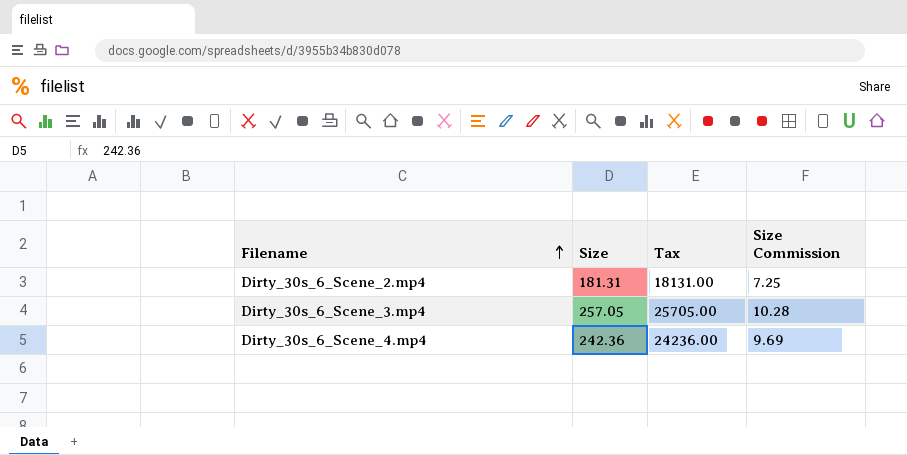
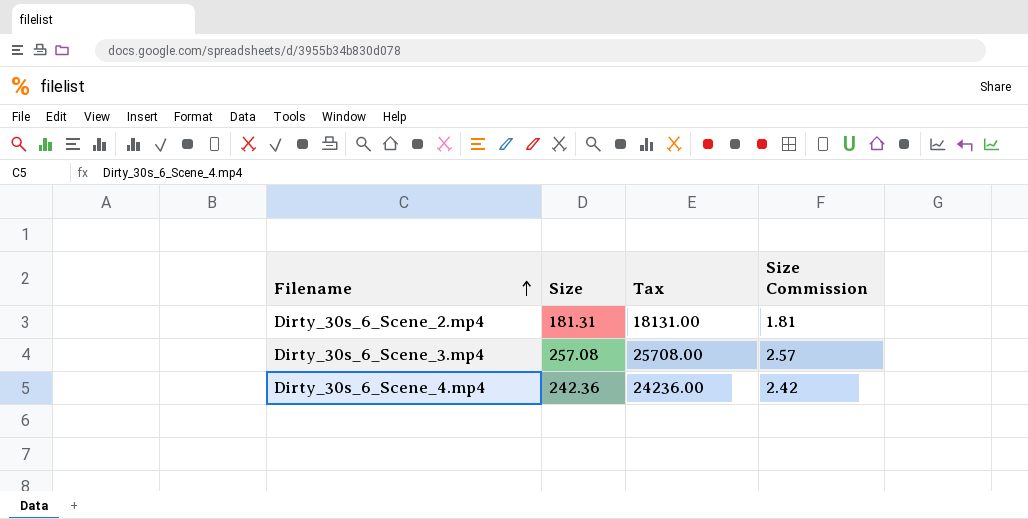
column Size Commission | formula: [Size] * 0.04 -> [Size] * 0.01
Dirty_30s_6_Scene_3.mp4 | Size: 257.05 -> 257.08
Dirty_30s_6_Scene_3.mp4 | Tax: 25705.00 -> 25708.00

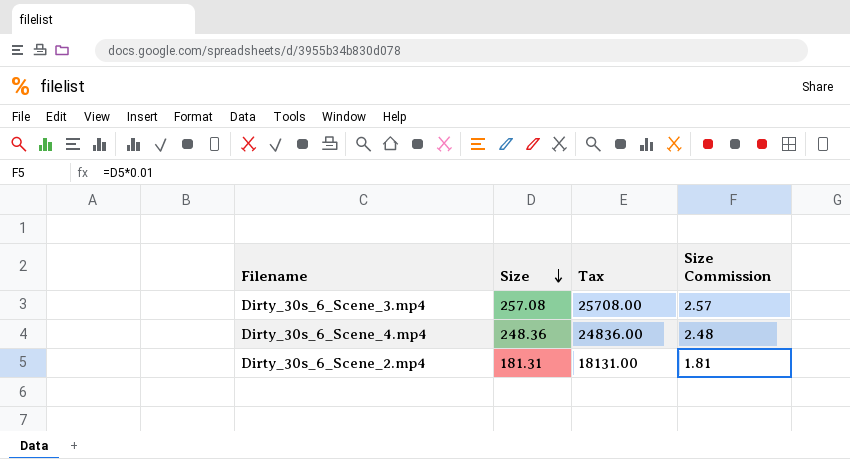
row order: Filename ascending -> Size descending
Dirty_30s_6_Scene_4.mp4 | Size: 242.36 -> 248.36
Dirty_30s_6_Scene_4.mp4 | Tax: 24236.00 -> 24836.00
Dirty_30s_6_Scene_4.mp4 | Size Commission: 2.42 -> 2.48

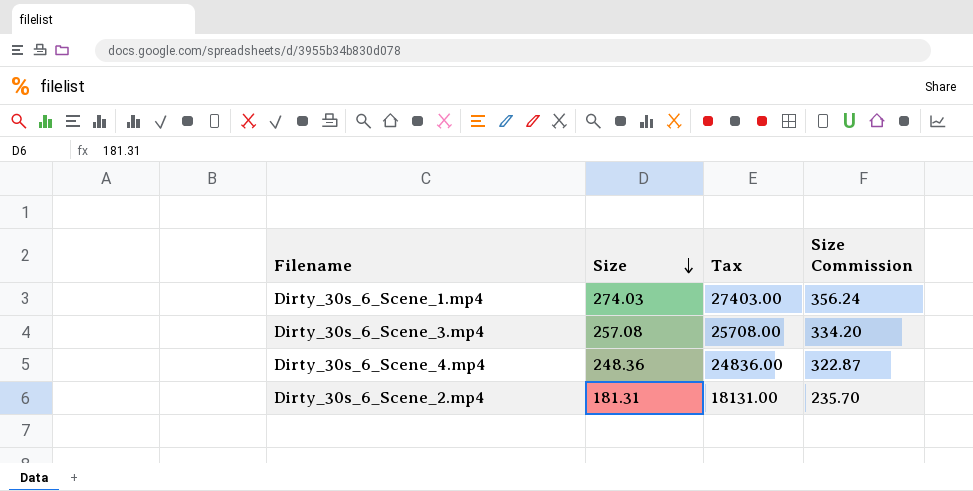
column Size Commission | formula: [Size] * 0.01 -> [Size] * 1.3
row Dirty_30s_6_Scene_1.mp4: none -> 274.03 | 27403.00 | 356.24

